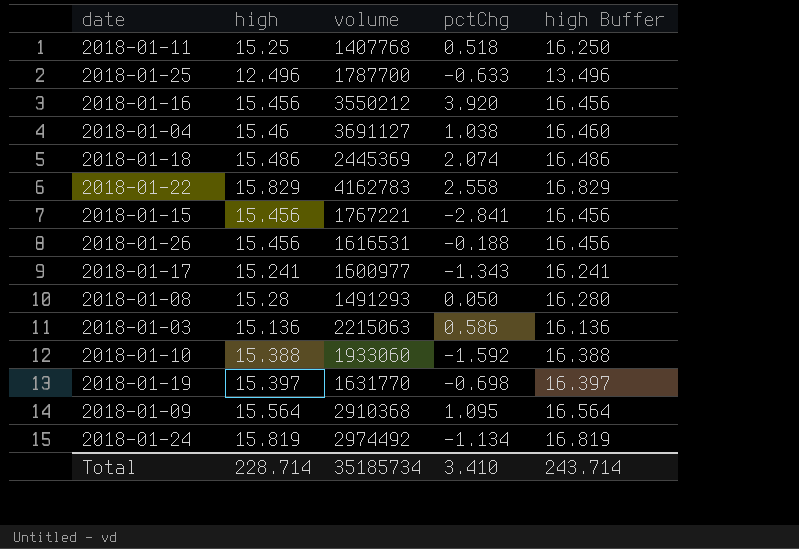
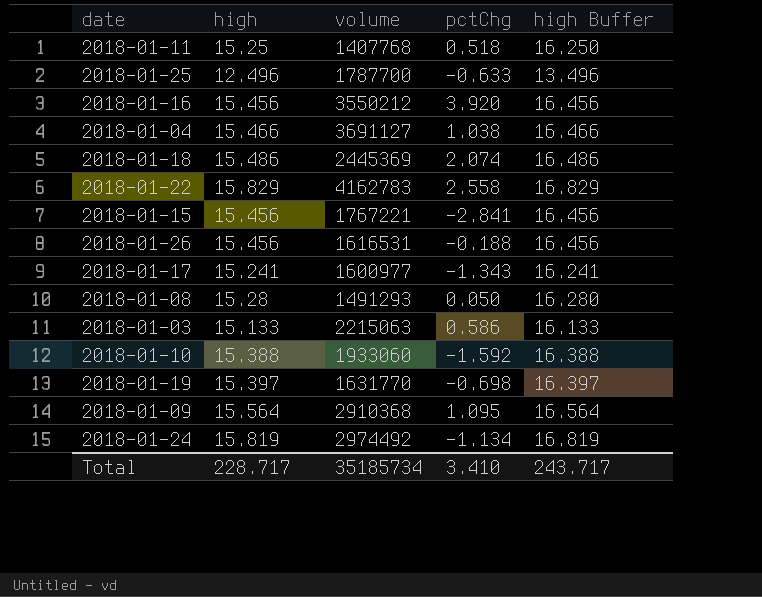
2018-01-04 | high: 15.46 -> 15.466
2018-01-04 | high Buffer: 16.460 -> 16.466
2018-01-03 | high: 15.136 -> 15.133
2018-01-03 | high Buffer: 16.136 -> 16.133
Total | high: 228.714 -> 228.717
Total | high Buffer: 243.714 -> 243.717

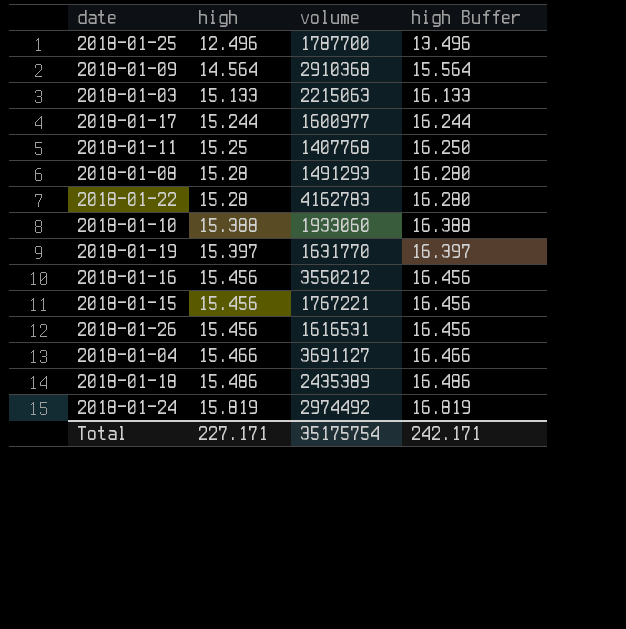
row order: none -> high ascending
column pctChg | position: 4 -> none
2018-01-09 | high: 15.564 -> 14.564
2018-01-09 | high Buffer: 16.564 -> 15.564
2018-01-17 | high: 15.241 -> 15.244
2018-01-17 | high Buffer: 16.241 -> 16.244
2018-01-22 | high: 15.829 -> 15.28
2018-01-22 | high Buffer: 16.829 -> 16.280
2018-01-18 | volume: 2445369 -> 2435389
Total | high: 228.717 -> 227.171
Total | volume: 35185734 -> 35175754
Total | high Buffer: 243.717 -> 242.171

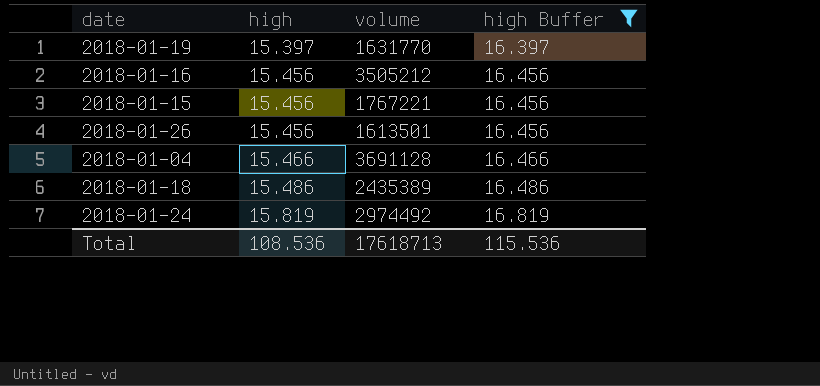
filter: none -> high Buffer >= 16.397
2018-01-16 | volume: 3550212 -> 3505212
2018-01-26 | volume: 1616531 -> 1613501
2018-01-04 | volume: 3691127 -> 3691128
Total | high: 227.171 -> 108.536
Total | volume: 35175754 -> 17618713
Total | high Buffer: 242.171 -> 115.536

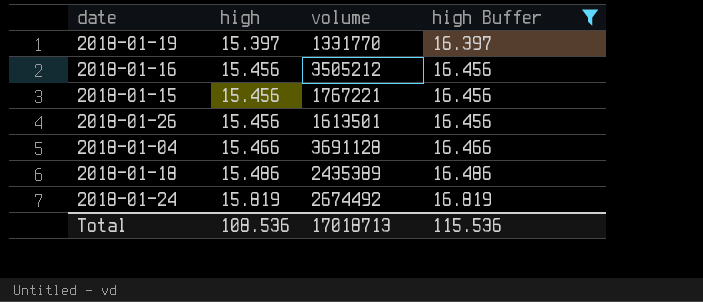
2018-01-19 | volume: 1631770 -> 1331770
2018-01-24 | volume: 2974492 -> 2674492
Total | volume: 17618713 -> 17018713

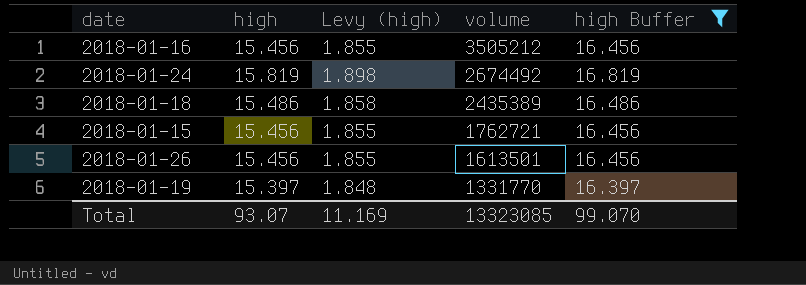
row order: high ascending -> volume descending
column Levy (high) | formula: none -> [high] * 0.12
row 2018-01-04: 15.466 | 3691128 | 16.466 -> none
2018-01-15 | volume: 1767221 -> 1762721
Total | high: 108.536 -> 93.07
Total | volume: 17018713 -> 13323085
Total | high Buffer: 115.536 -> 99.070

